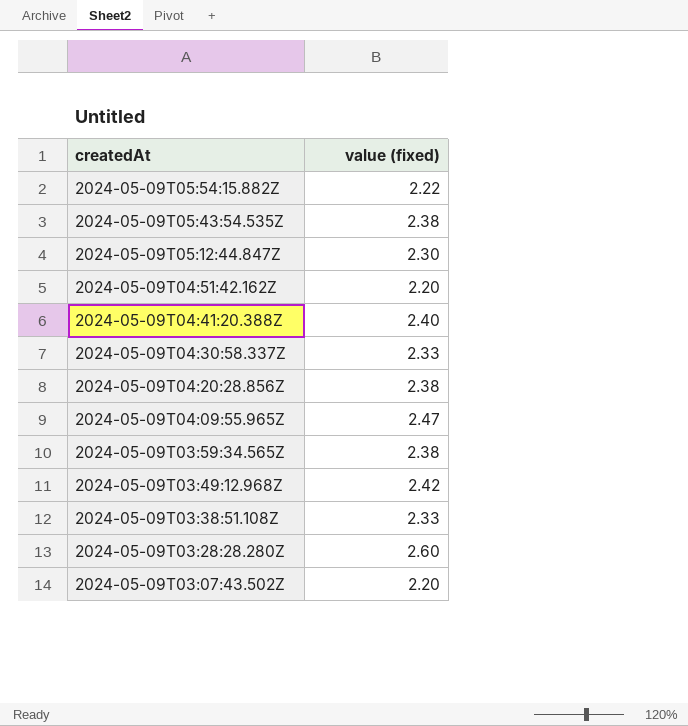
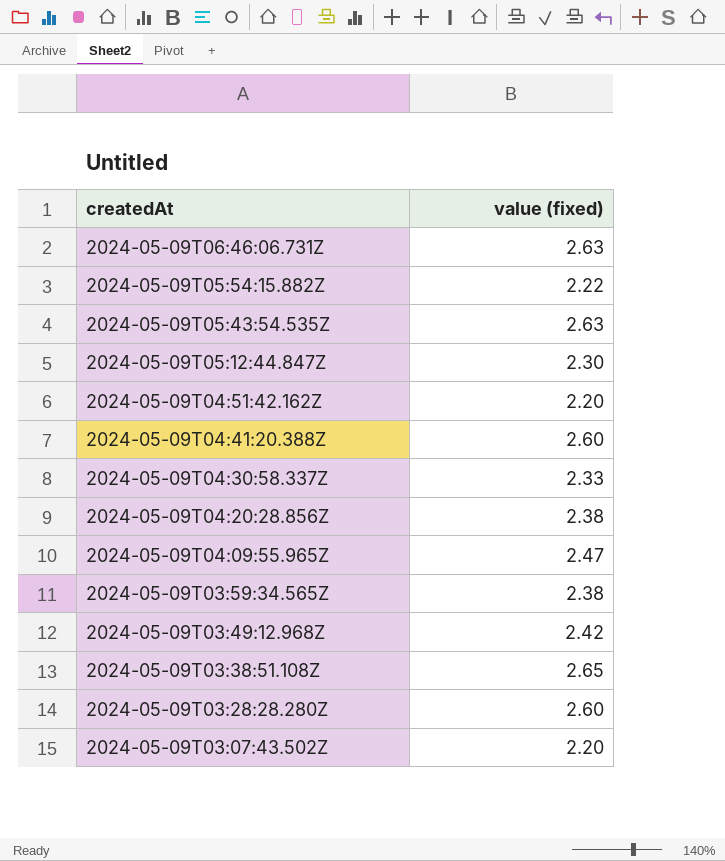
row 2024-05-09T06:46:06.731Z: none -> 2.63
2024-05-09T05:43:54.535Z | value (fixed): 2.38 -> 2.63
2024-05-09T04:41:20.388Z | value (fixed): 2.40 -> 2.60
2024-05-09T03:38:51.108Z | value (fixed): 2.33 -> 2.65

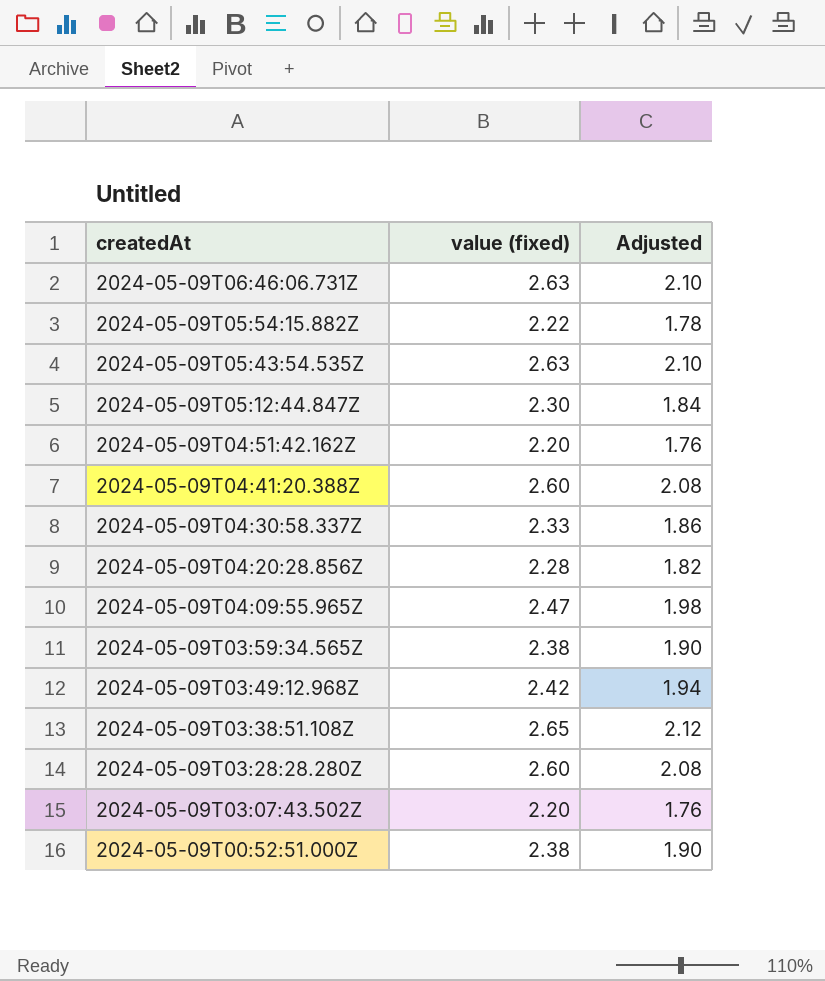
column Adjusted | formula: none -> [value (fixed)] * 0.8
2024-05-09T04:20:28.856Z | value (fixed): 2.38 -> 2.28
row 2024-05-09T00:52:51.000Z: none -> 2.38 | 1.90

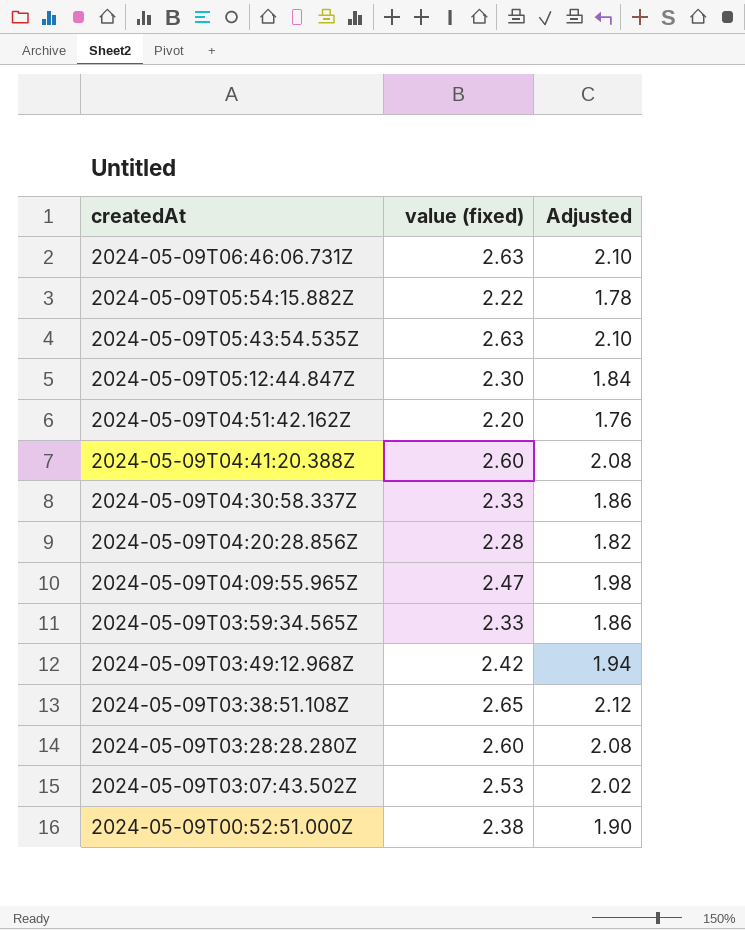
2024-05-09T03:59:34.565Z | value (fixed): 2.38 -> 2.33
2024-05-09T03:59:34.565Z | Adjusted: 1.90 -> 1.86
2024-05-09T03:07:43.502Z | value (fixed): 2.20 -> 2.53
2024-05-09T03:07:43.502Z | Adjusted: 1.76 -> 2.02

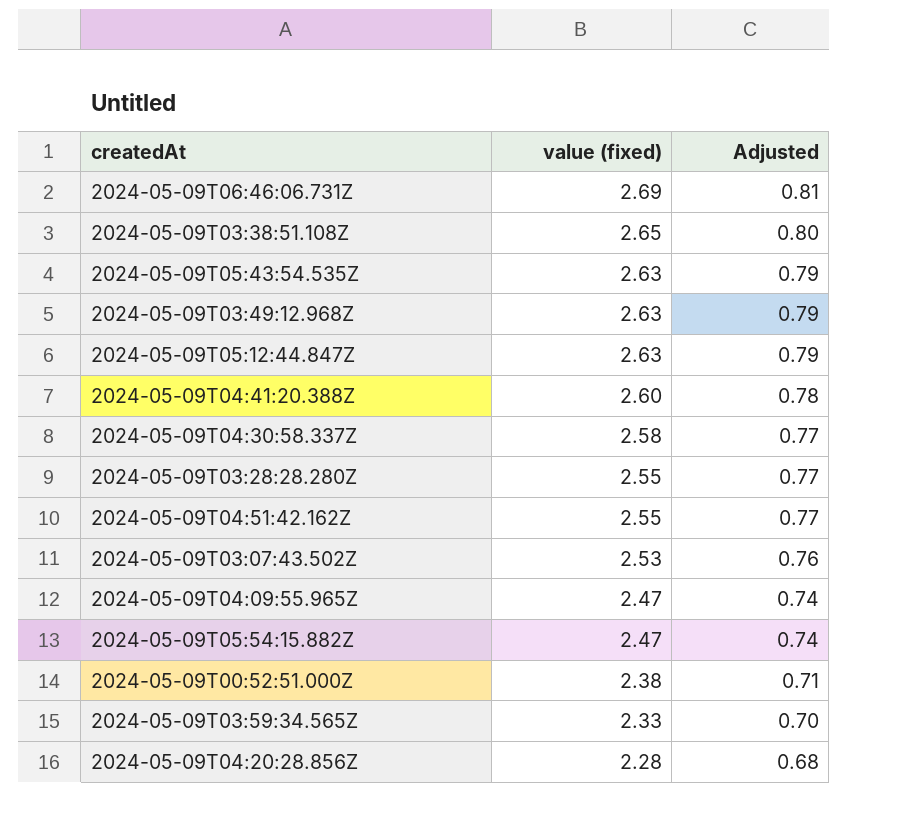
row order: createdAt descending -> value (fixed) descending
column Adjusted | formula: [value (fixed)] * 0.8 -> [value (fixed)] * 0.3
2024-05-09T06:46:06.731Z | value (fixed): 2.63 -> 2.69
2024-05-09T03:49:12.968Z | value (fixed): 2.42 -> 2.63
2024-05-09T05:12:44.847Z | value (fixed): 2.30 -> 2.63
2024-05-09T04:30:58.337Z | value (fixed): 2.33 -> 2.58
2024-05-09T03:28:28.280Z | value (fixed): 2.60 -> 2.55
2024-05-09T04:51:42.162Z | value (fixed): 2.20 -> 2.55
2024-05-09T05:54:15.882Z | value (fixed): 2.22 -> 2.47

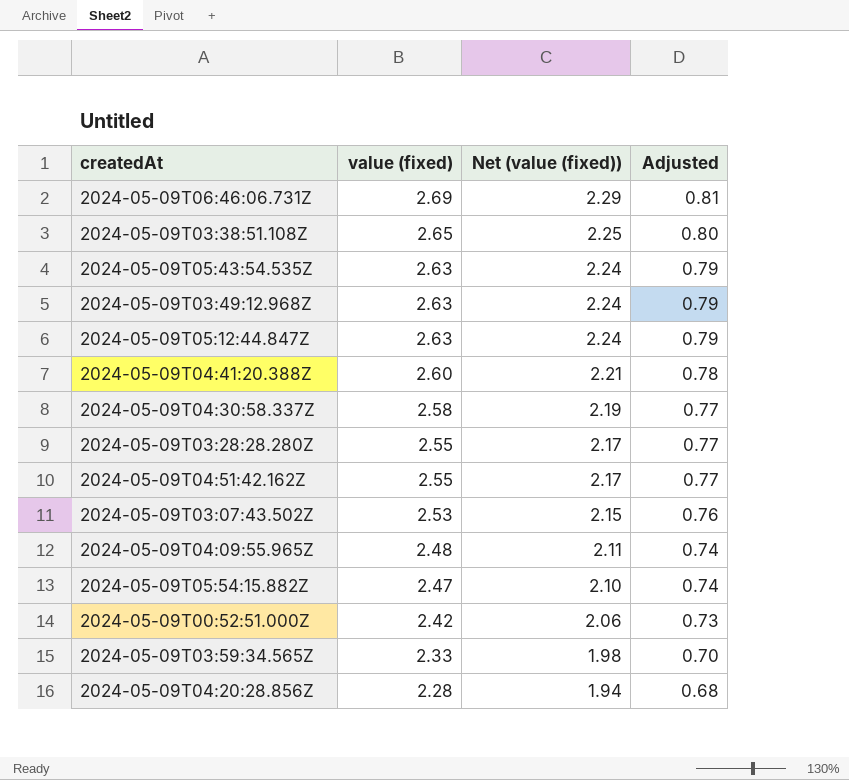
column Net (value (fixed)) | formula: none -> [value (fixed)] * 0.85
2024-05-09T04:09:55.965Z | value (fixed): 2.47 -> 2.48
2024-05-09T00:52:51.000Z | value (fixed): 2.38 -> 2.42
2024-05-09T00:52:51.000Z | Adjusted: 0.71 -> 0.73

